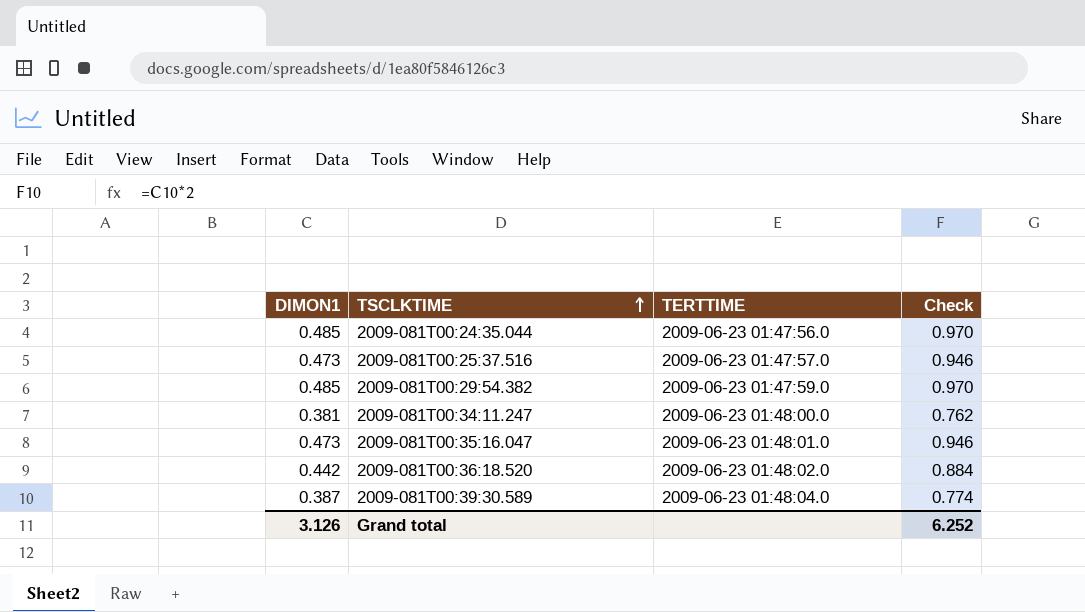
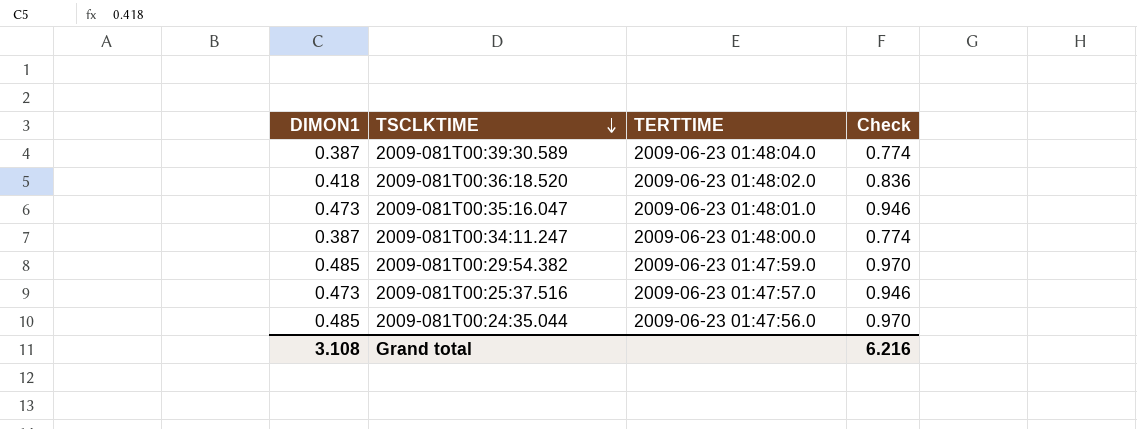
row order: TSCLKTIME ascending -> TSCLKTIME descending
2009-081T00:36:18.520 | DIMON1: 0.442 -> 0.418
2009-081T00:36:18.520 | Check: 0.884 -> 0.836
2009-081T00:34:11.247 | DIMON1: 0.381 -> 0.387
2009-081T00:34:11.247 | Check: 0.762 -> 0.774
Grand total | DIMON1: 3.126 -> 3.108
Grand total | Check: 6.252 -> 6.216

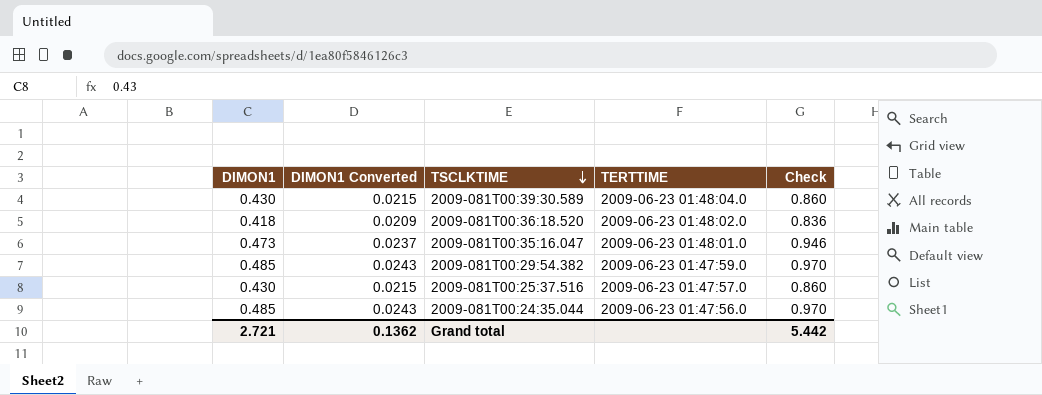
column DIMON1 Converted | formula: none -> [DIMON1] * 0.05
row 2009-081T00:34:11.247: 0.387 | 2009-06-23 01:48:00.0 | 0.774 -> none
2009-081T00:39:30.589 | DIMON1: 0.387 -> 0.430
2009-081T00:39:30.589 | Check: 0.774 -> 0.860
2009-081T00:25:37.516 | DIMON1: 0.473 -> 0.430
2009-081T00:25:37.516 | Check: 0.946 -> 0.860
Grand total | DIMON1: 3.108 -> 2.721
Grand total | Check: 6.216 -> 5.442

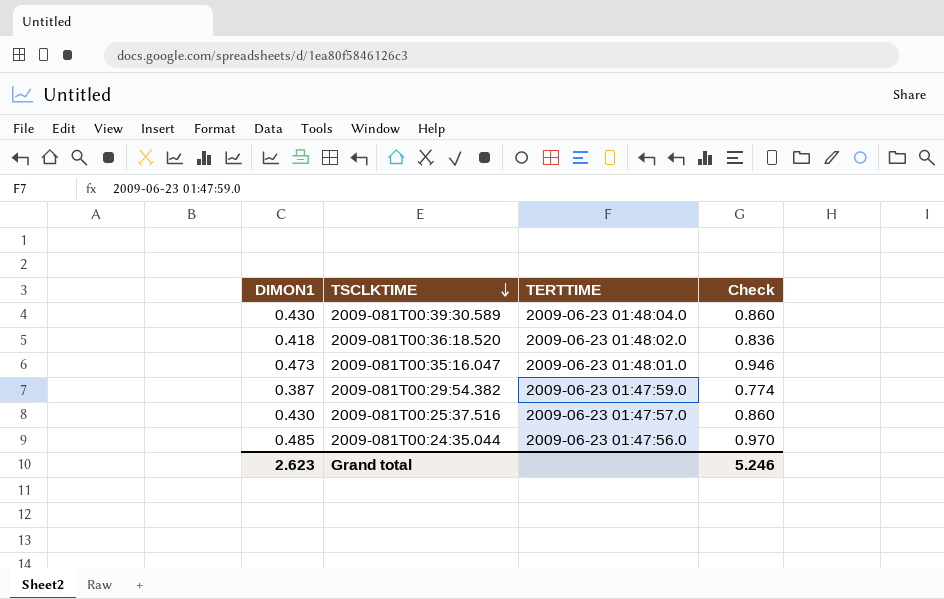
column DIMON1 Converted | formula: [DIMON1] * 0.05 -> none
2009-081T00:29:54.382 | DIMON1: 0.485 -> 0.387
2009-081T00:29:54.382 | Check: 0.970 -> 0.774
Grand total | DIMON1: 2.721 -> 2.623
Grand total | Check: 5.442 -> 5.246

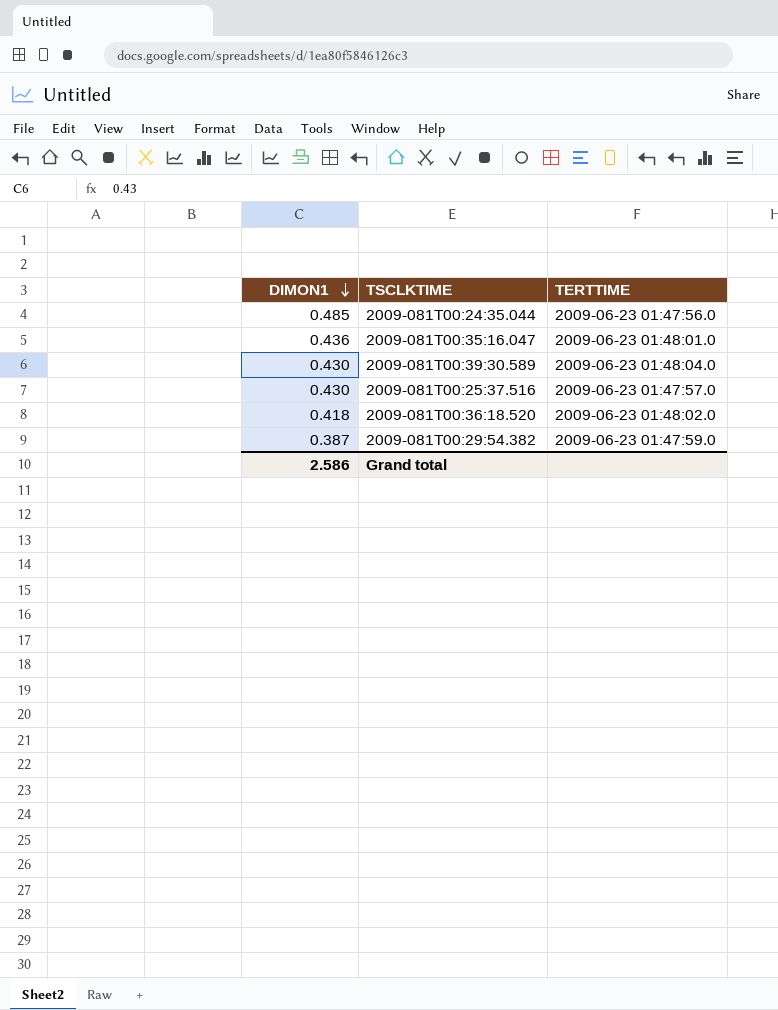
row order: TSCLKTIME descending -> DIMON1 descending
column Check | formula: [DIMON1] * 2 -> none
2009-081T00:35:16.047 | DIMON1: 0.473 -> 0.436
Grand total | DIMON1: 2.623 -> 2.586

